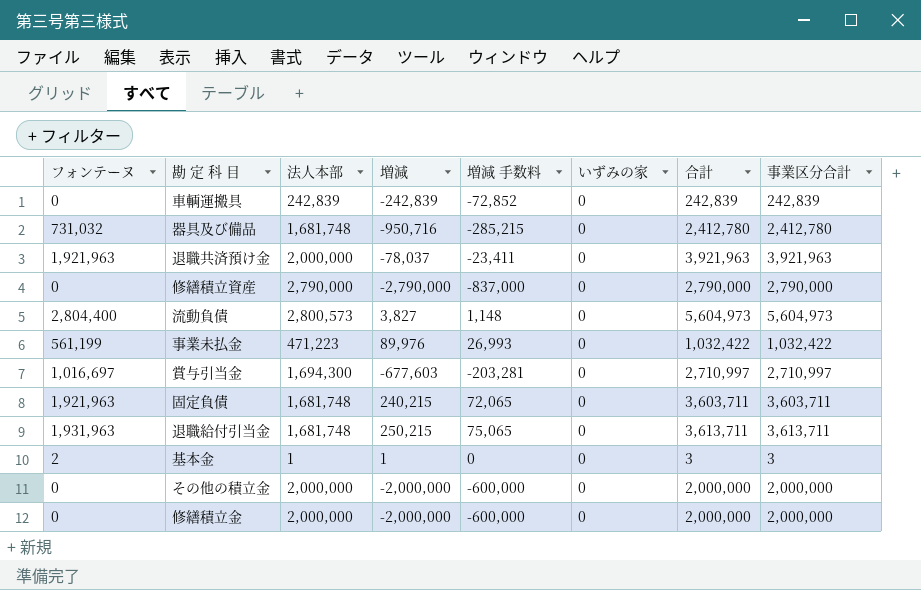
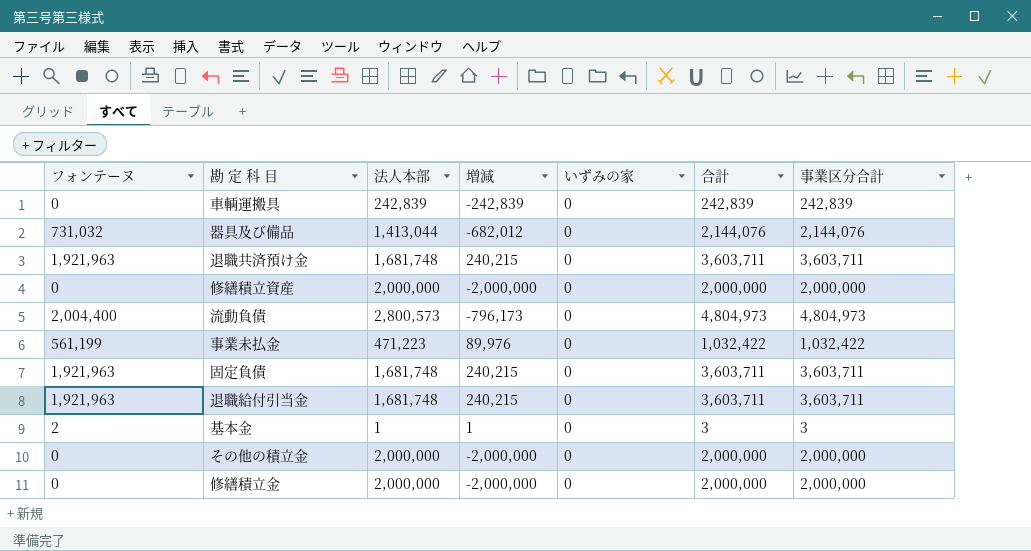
column 増減 手数料 | formula: [増減] * 0.3 -> none
row 賞与引当金: 1,016,697 | 1,694,300 | -677,603 | -203,281 | 0 | 2,710,997 | 2,710,997 -> none
器具及び備品 | 法人本部: 1,681,748 -> 1,413,044
器具及び備品 | 増減: -950,716 -> -682,012
器具及び備品 | 合計: 2,412,780 -> 2,144,076
器具及び備品 | 事業区分合計: 2,412,780 -> 2,144,076
退職共済預け金 | 法人本部: 2,000,000 -> 1,681,748
退職共済預け金 | 増減: -78,037 -> 240,215
退職共済預け金 | 合計: 3,921,963 -> 3,603,711
退職共済預け金 | 事業区分合計: 3,921,963 -> 3,603,711
修繕積立資産 | 法人本部: 2,790,000 -> 2,000,000
修繕積立資産 | 増減: -2,790,000 -> -2,000,000
修繕積立資産 | 合計: 2,790,000 -> 2,000,000
修繕積立資産 | 事業区分合計: 2,790,000 -> 2,000,000
流動負債 | フォンテーヌ: 2,804,400 -> 2,004,400
流動負債 | 増減: 3,827 -> -796,173
流動負債 | 合計: 5,604,973 -> 4,804,973
流動負債 | 事業区分合計: 5,604,973 -> 4,804,973
退職給付引当金 | フォンテーヌ: 1,931,963 -> 1,921,963
退職給付引当金 | 増減: 250,215 -> 240,215
退職給付引当金 | 合計: 3,613,711 -> 3,603,711
退職給付引当金 | 事業区分合計: 3,613,711 -> 3,603,711

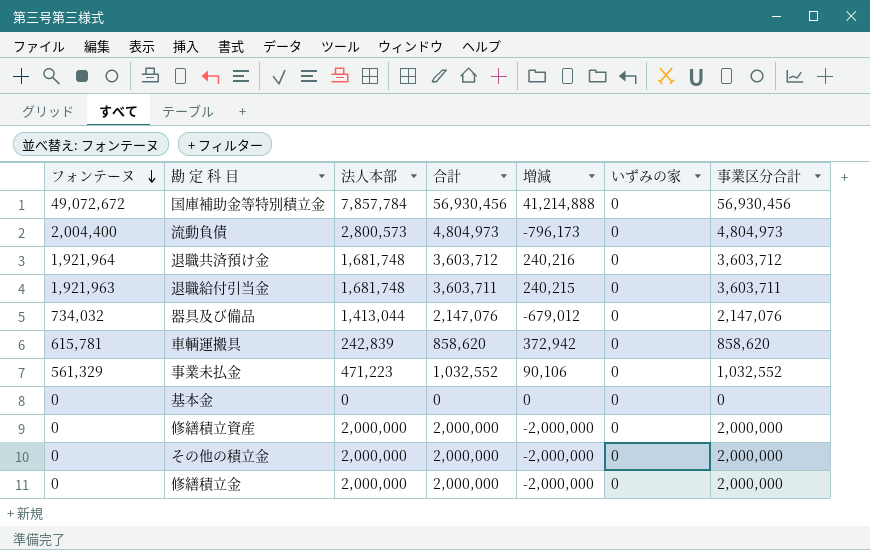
row order: none -> フォンテーヌ descending
column 合計 | position: 6 -> 4
row 固定負債: 1,921,963 | 1,681,748 | 240,215 | 0 | 3,603,711 | 3,603,711 -> none
row 国庫補助金等特別積立金: none -> 49,072,672 | 7,857,784 | 56,930,456 | 41,214,888 | 0 | 56,930,456
退職共済預け金 | フォンテーヌ: 1,921,963 -> 1,921,964
退職共済預け金 | 合計: 3,603,711 -> 3,603,712
退職共済預け金 | 増減: 240,215 -> 240,216
退職共済預け金 | 事業区分合計: 3,603,711 -> 3,603,712
器具及び備品 | フォンテーヌ: 731,032 -> 734,032
器具及び備品 | 合計: 2,144,076 -> 2,147,076
器具及び備品 | 増減: -682,012 -> -679,012
器具及び備品 | 事業区分合計: 2,144,076 -> 2,147,076
車輌運搬具 | フォンテーヌ: 0 -> 615,781
車輌運搬具 | 合計: 242,839 -> 858,620
車輌運搬具 | 増減: -242,839 -> 372,942
車輌運搬具 | 事業区分合計: 242,839 -> 858,620
事業未払金 | フォンテーヌ: 561,199 -> 561,329
事業未払金 | 合計: 1,032,422 -> 1,032,552
事業未払金 | 増減: 89,976 -> 90,106
事業未払金 | 事業区分合計: 1,032,422 -> 1,032,552
基本金 | フォンテーヌ: 2 -> 0
基本金 | 法人本部: 1 -> 0
基本金 | 合計: 3 -> 0
基本金 | 増減: 1 -> 0
基本金 | 事業区分合計: 3 -> 0

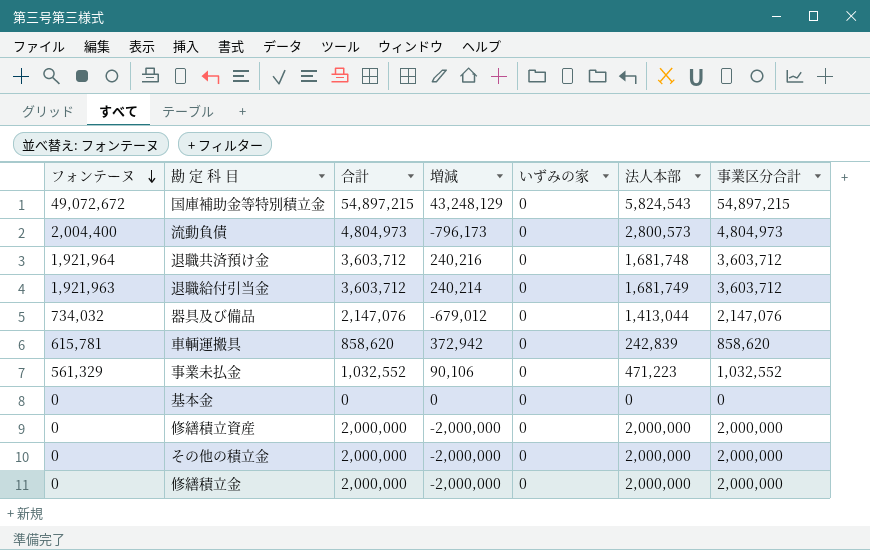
column 法人本部 | position: 3 -> 6
国庫補助金等特別積立金 | 合計: 56,930,456 -> 54,897,215
国庫補助金等特別積立金 | 増減: 41,214,888 -> 43,248,129
国庫補助金等特別積立金 | 法人本部: 7,857,784 -> 5,824,543
国庫補助金等特別積立金 | 事業区分合計: 56,930,456 -> 54,897,215
退職給付引当金 | 合計: 3,603,711 -> 3,603,712
退職給付引当金 | 増減: 240,215 -> 240,214
退職給付引当金 | 法人本部: 1,681,748 -> 1,681,749
退職給付引当金 | 事業区分合計: 3,603,711 -> 3,603,712

